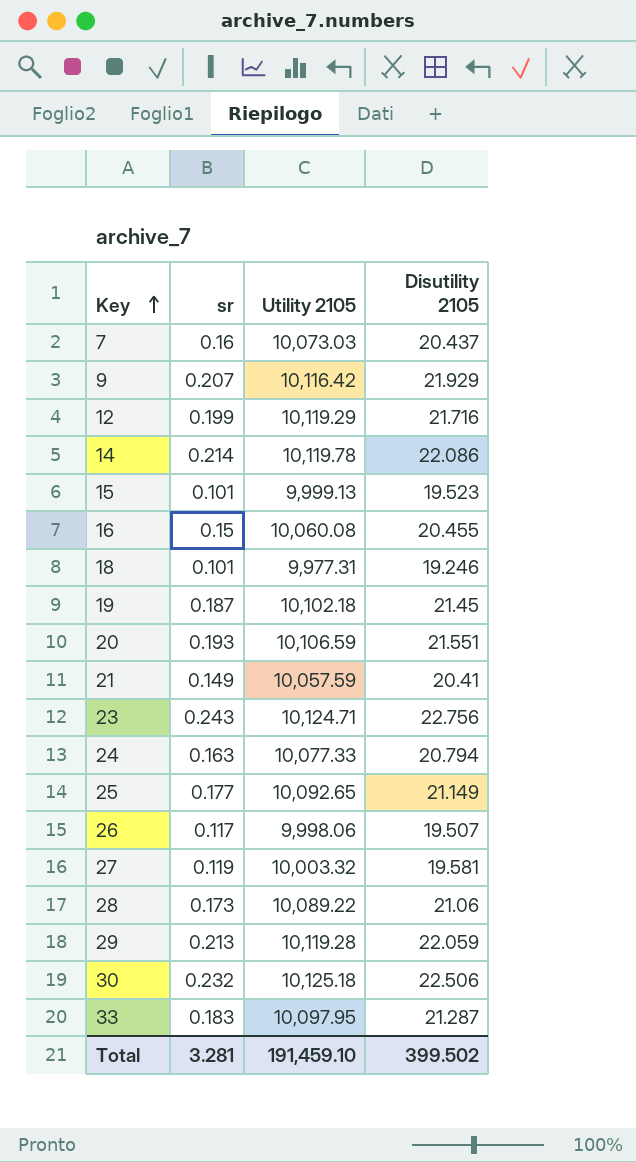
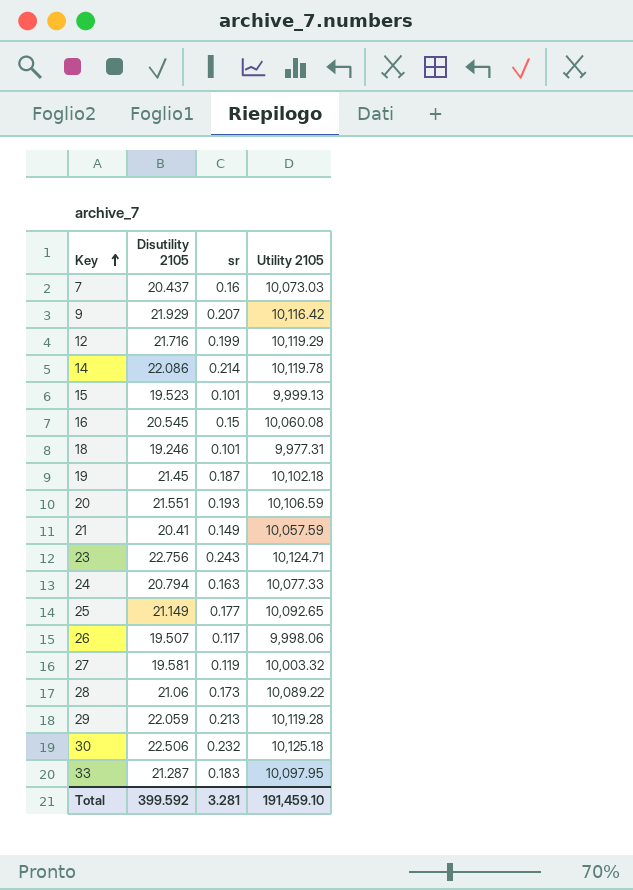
column Disutility 2105 | position: 4 -> 2
16 | Disutility 2105: 20.455 -> 20.545
Total | Disutility 2105: 399.502 -> 399.592

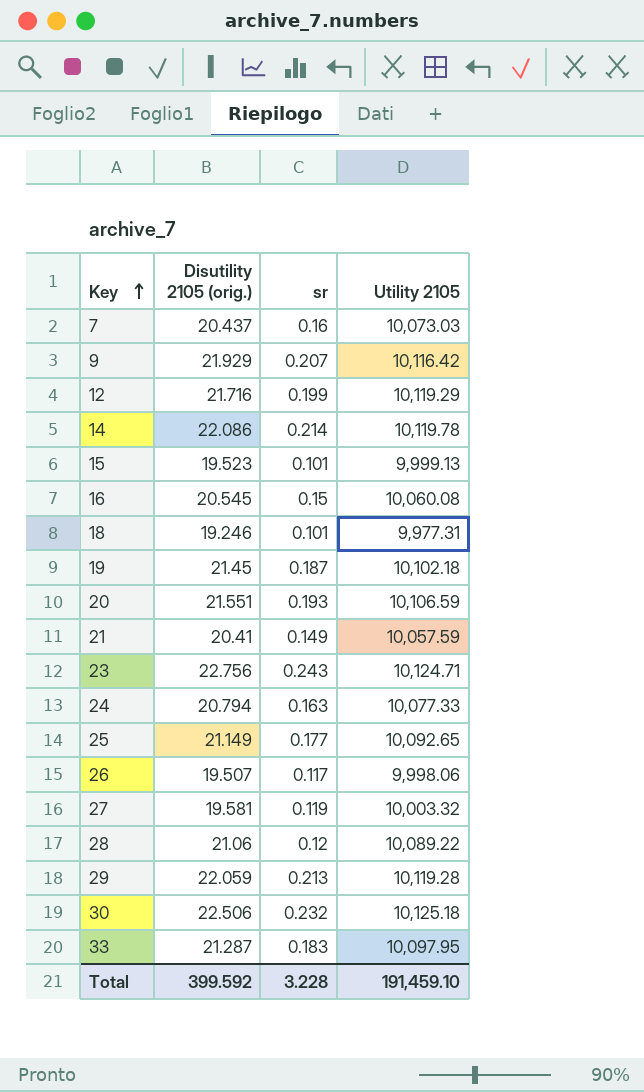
column name: Disutility 2105 -> Disutility 2105 (orig.)
28 | sr: 0.173 -> 0.12
Total | sr: 3.281 -> 3.228

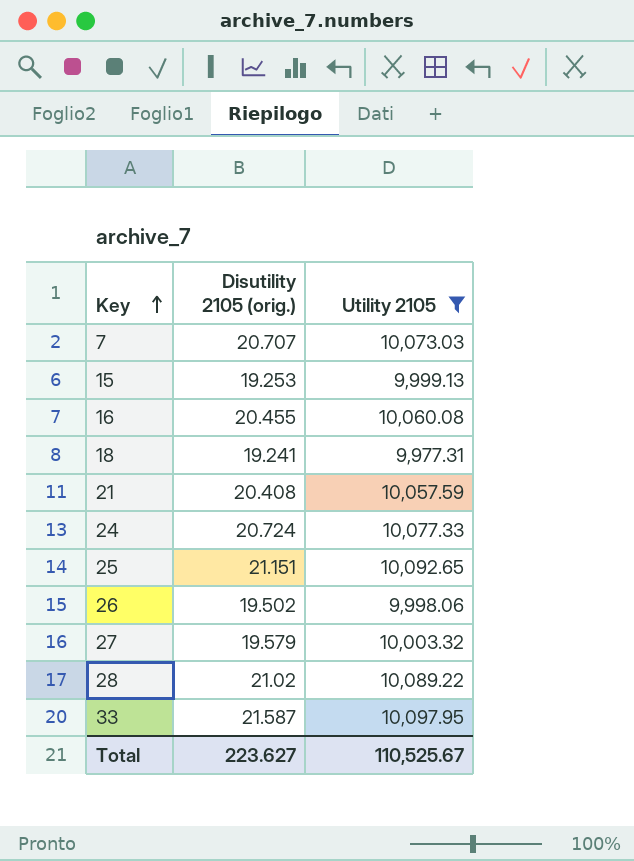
filter: none -> Utility 2105 <= 10,097.95
column sr | position: 3 -> none
7 | Disutility 2105 (orig.): 20.437 -> 20.707
15 | Disutility 2105 (orig.): 19.523 -> 19.253
16 | Disutility 2105 (orig.): 20.545 -> 20.455
18 | Disutility 2105 (orig.): 19.246 -> 19.241
21 | Disutility 2105 (orig.): 20.41 -> 20.408
24 | Disutility 2105 (orig.): 20.794 -> 20.724
25 | Disutility 2105 (orig.): 21.149 -> 21.151
26 | Disutility 2105 (orig.): 19.507 -> 19.502
27 | Disutility 2105 (orig.): 19.581 -> 19.579
28 | Disutility 2105 (orig.): 21.06 -> 21.02
33 | Disutility 2105 (orig.): 21.287 -> 21.587
Total | Disutility 2105 (orig.): 399.592 -> 223.627
Total | Utility 2105: 191,459.10 -> 110,525.67

